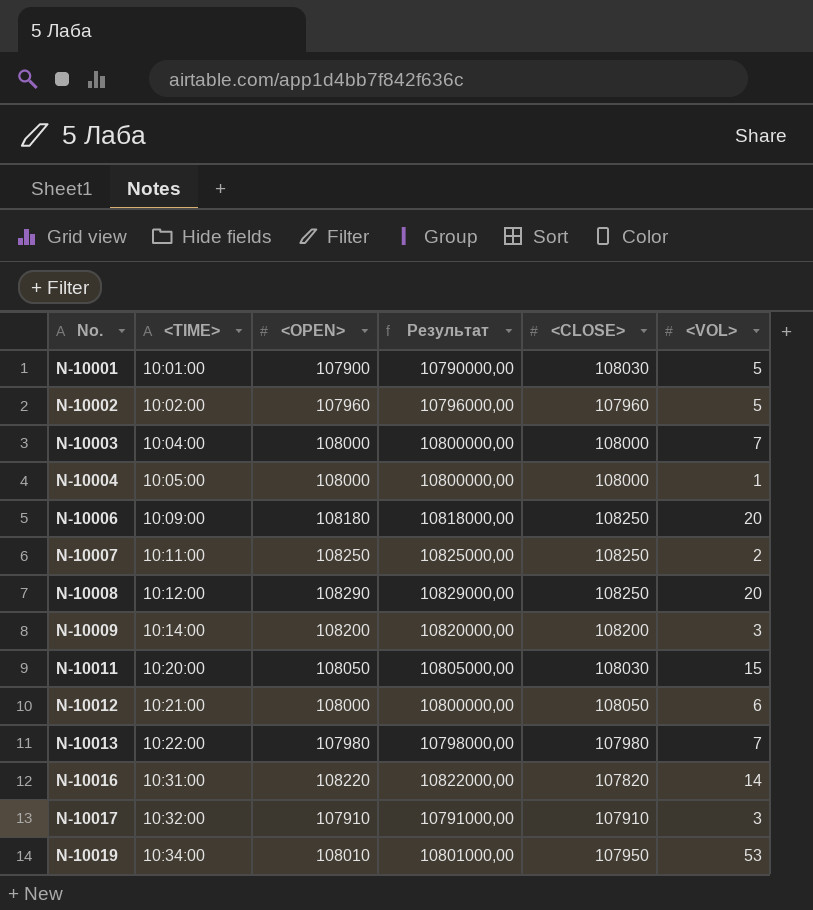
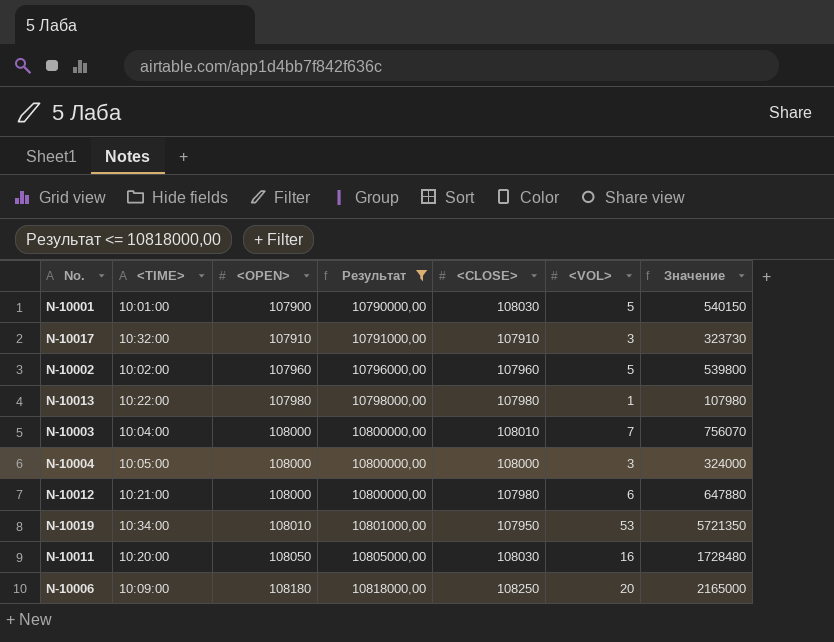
filter: none -> Результат <= 10818000,00
row order: No. ascending -> <OPEN> ascending
column Значение | formula: none -> [<CLOSE>] * [<VOL>]
N-10013 | <VOL>: 7 -> 1
N-10003 | <CLOSE>: 108000 -> 108010
N-10004 | <VOL>: 1 -> 3
N-10012 | <CLOSE>: 108050 -> 107980
N-10011 | <VOL>: 15 -> 16

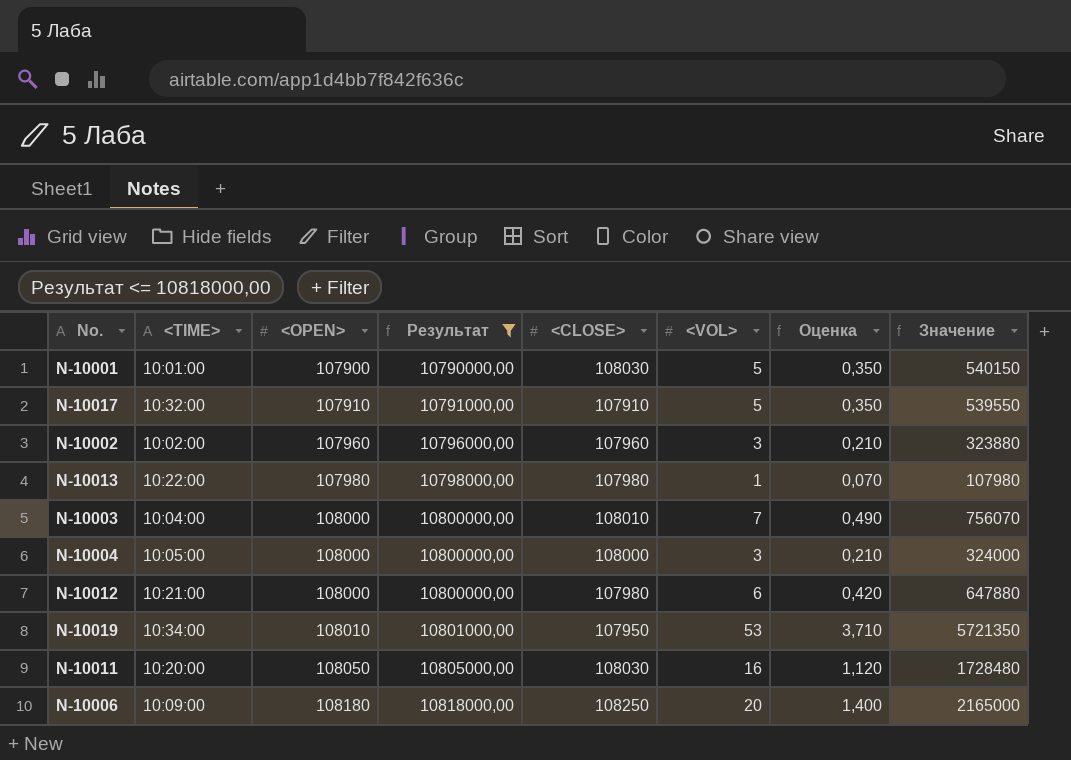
column Оценка | formula: none -> [<VOL>] * 0,07
N-10017 | <VOL>: 3 -> 5
N-10017 | Значение: 323730 -> 539550
N-10002 | <VOL>: 5 -> 3
N-10002 | Значение: 539800 -> 323880

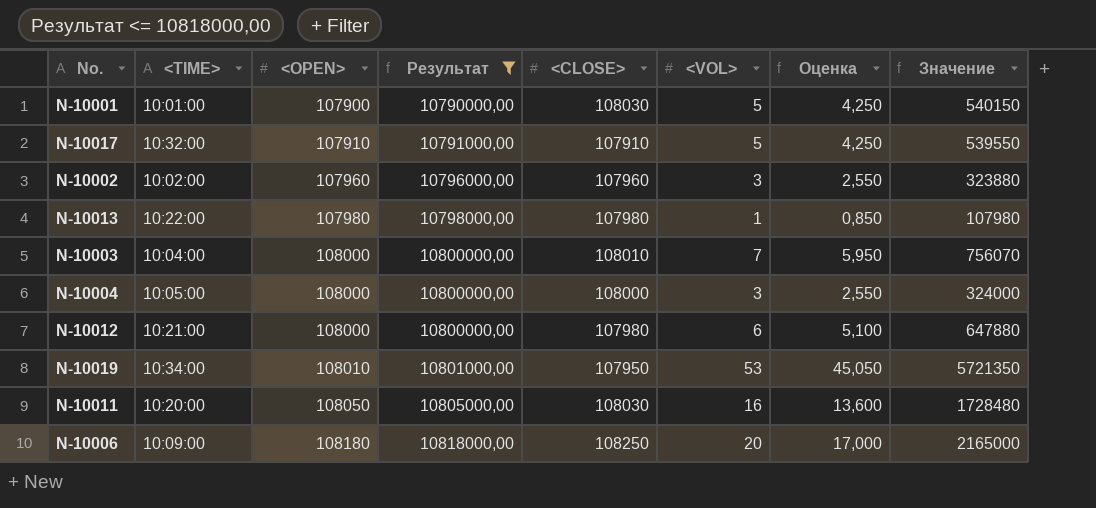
column Оценка | formula: [<VOL>] * 0,07 -> [<VOL>] * 0,85

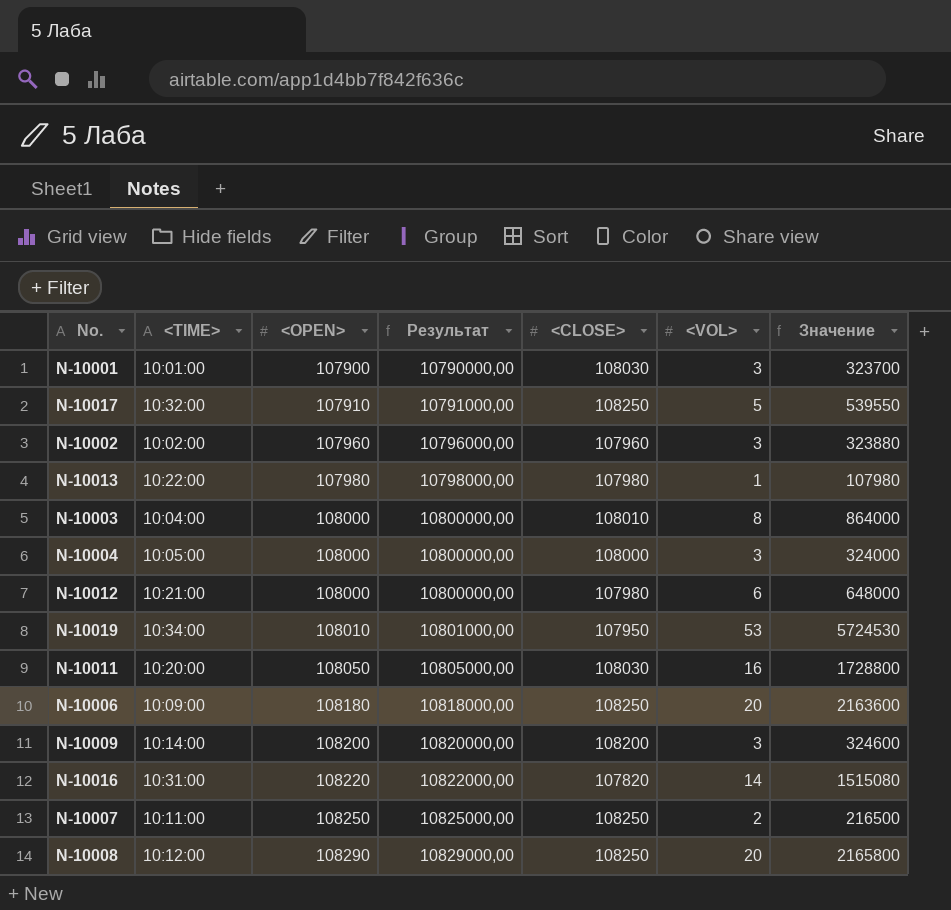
filter: Результат <= 10818000,00 -> none
column Оценка | formula: [<VOL>] * 0,85 -> none
column Значение | formula: [<CLOSE>] * [<VOL>] -> [<OPEN>] * [<VOL>]
N-10001 | <VOL>: 5 -> 3
N-10017 | <CLOSE>: 107910 -> 108250
N-10003 | <VOL>: 7 -> 8

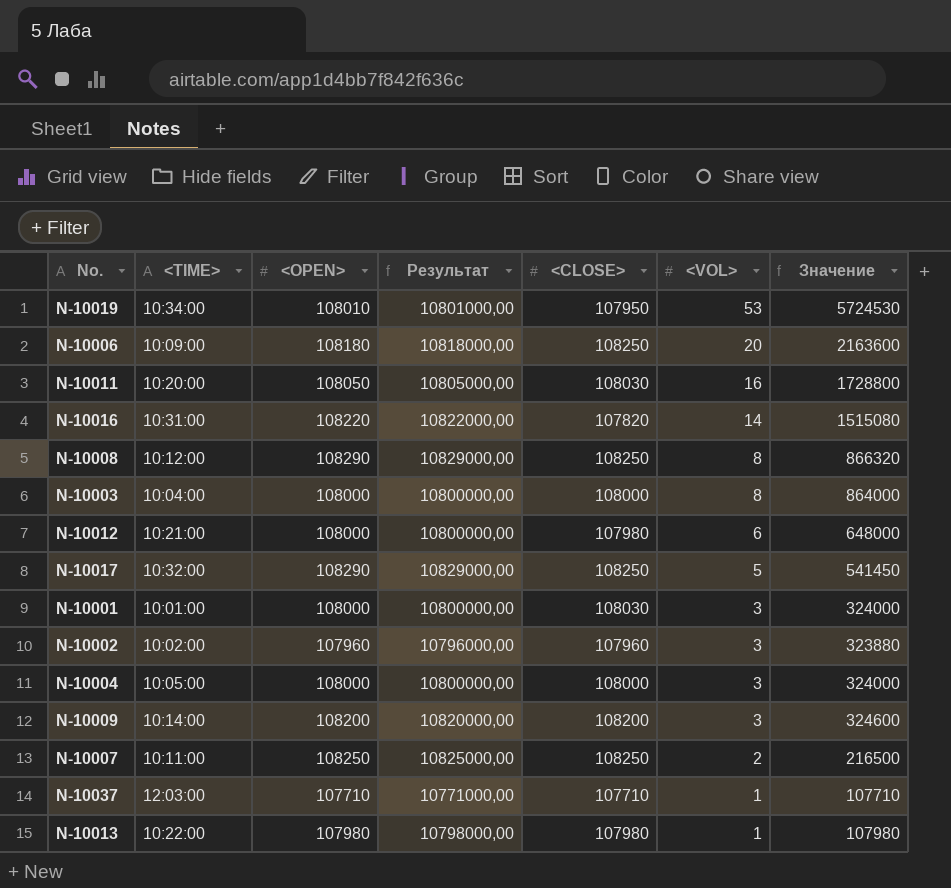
row order: <OPEN> ascending -> <VOL> descending
N-10008 | <VOL>: 20 -> 8
N-10008 | Значение: 2165800 -> 866320
N-10003 | <CLOSE>: 108010 -> 108000
N-10017 | <OPEN>: 107910 -> 108290
N-10017 | Результат: 10791000,00 -> 10829000,00
N-10017 | Значение: 539550 -> 541450
N-10001 | <OPEN>: 107900 -> 108000
N-10001 | Результат: 10790000,00 -> 10800000,00
N-10001 | Значение: 323700 -> 324000
row N-10037: none -> 12:03:00 | 107710 | 10771000,00 | 107710 | 1 | 107710

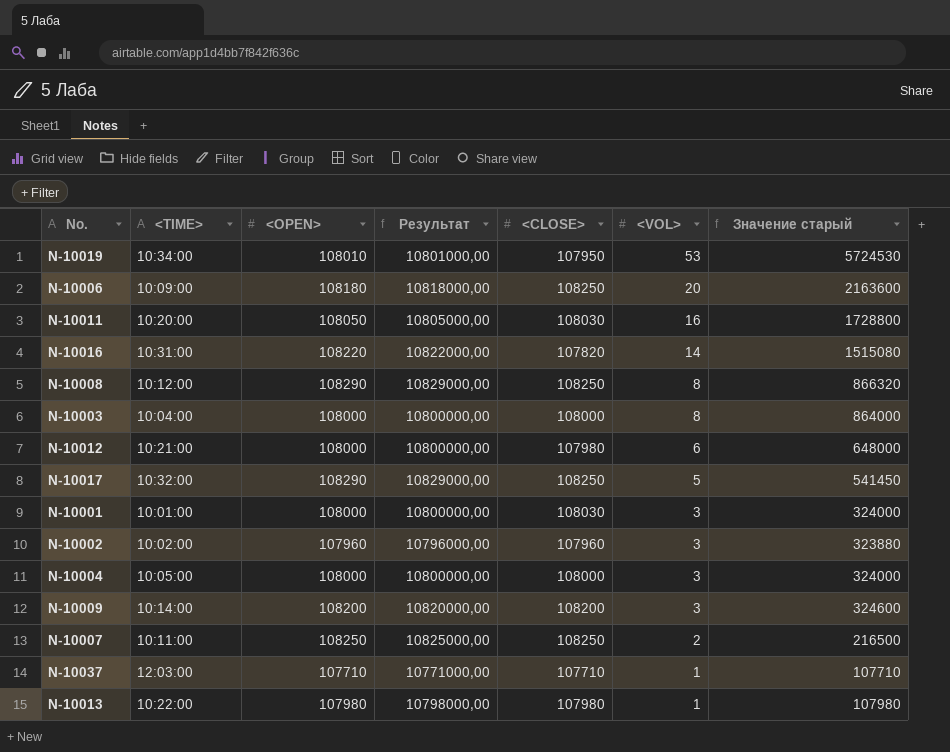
column name: Значение -> Значение старый

